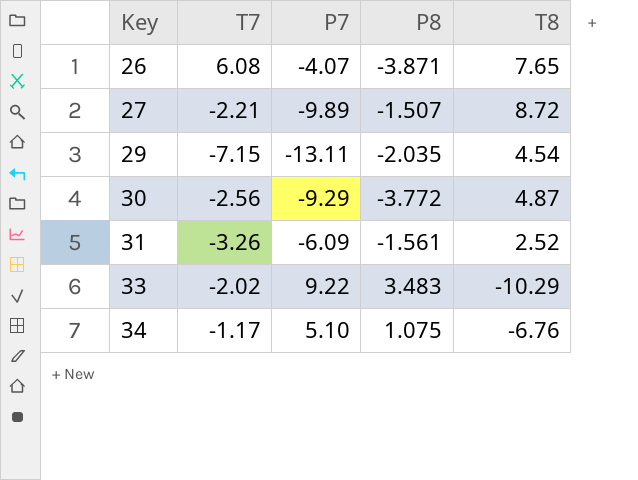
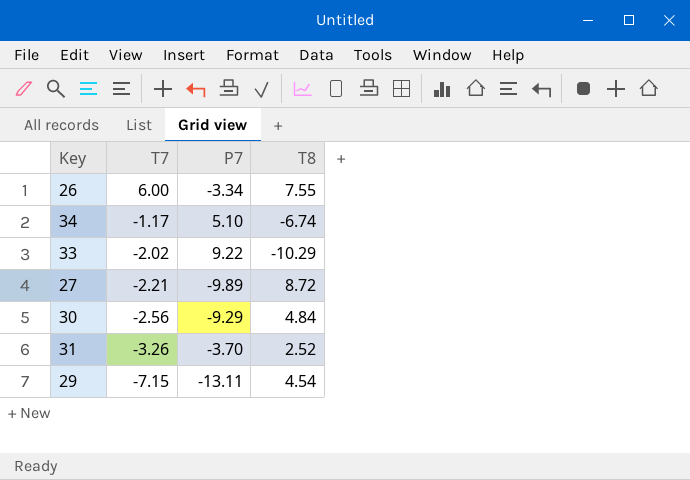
row order: Key ascending -> T7 descending
column P8 | position: 4 -> none
26 | T7: 6.08 -> 6.00
26 | P7: -4.07 -> -3.34
26 | T8: 7.65 -> 7.55
34 | T8: -6.76 -> -6.74
30 | T8: 4.87 -> 4.84
31 | P7: -6.09 -> -3.70

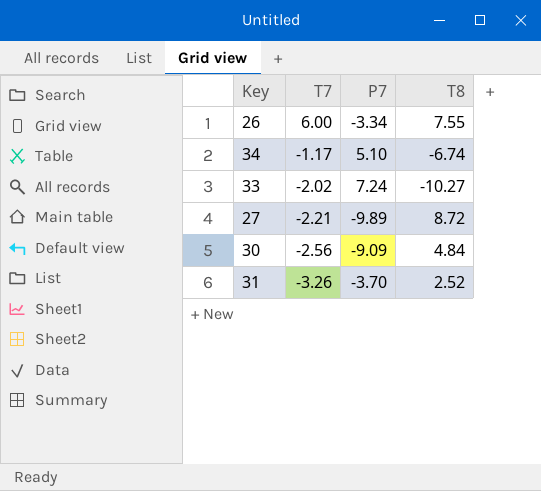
row 29: -7.15 | -13.11 | 4.54 -> none
33 | P7: 9.22 -> 7.24
33 | T8: -10.29 -> -10.27
30 | P7: -9.29 -> -9.09

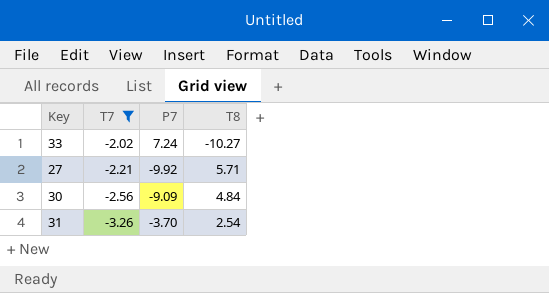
filter: none -> T7 <= -2.02
27 | P7: -9.89 -> -9.92
27 | T8: 8.72 -> 5.71
31 | T8: 2.52 -> 2.54

